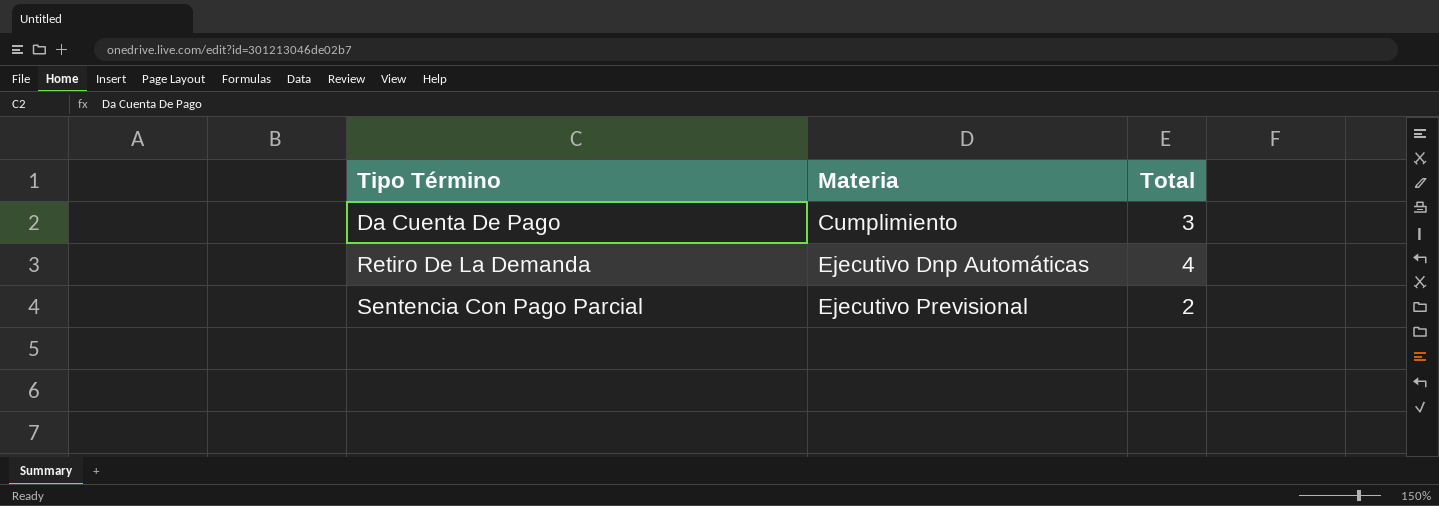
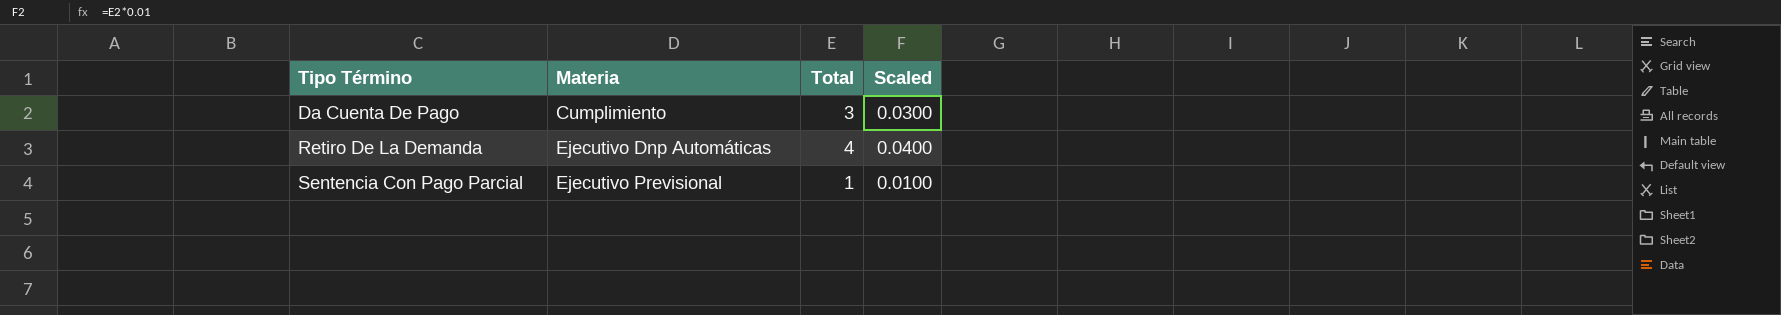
column Scaled | formula: none -> [Total] * 0.01
Sentencia Con Pago Parcial | Total: 2 -> 1

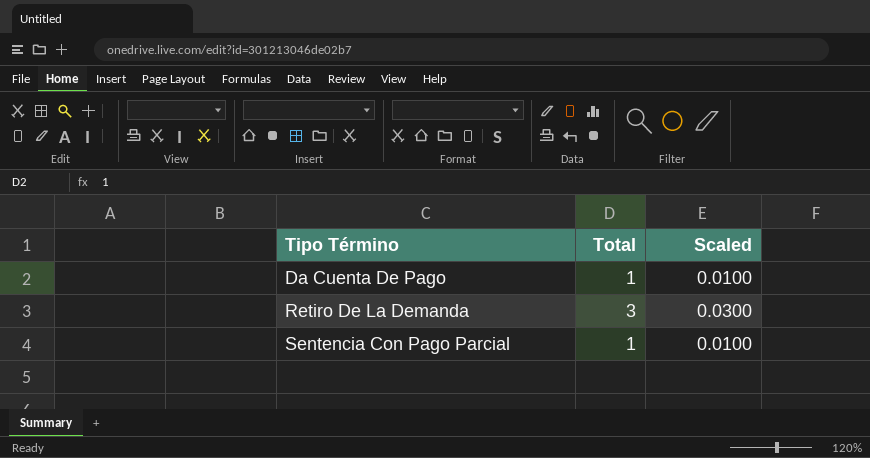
column Materia | position: 2 -> none
Da Cuenta De Pago | Total: 3 -> 1
Da Cuenta De Pago | Scaled: 0.0300 -> 0.0100
Retiro De La Demanda | Total: 4 -> 3
Retiro De La Demanda | Scaled: 0.0400 -> 0.0300

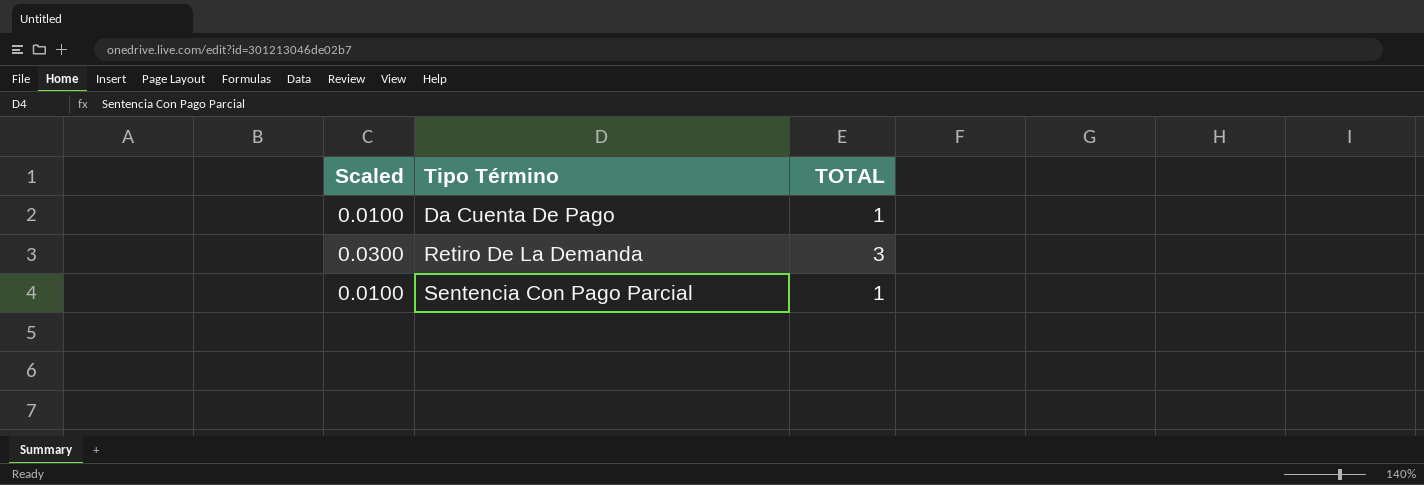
column Scaled | position: 3 -> 1
column name: Total -> TOTAL

